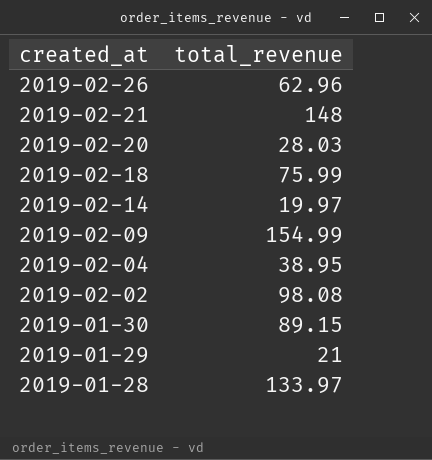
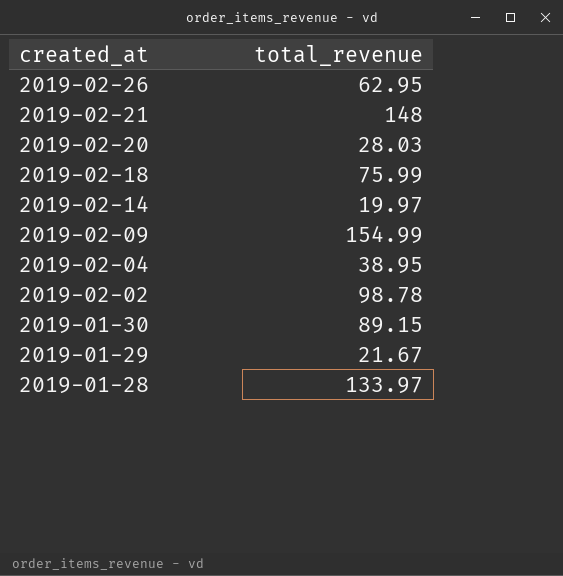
2019-02-26 | total_revenue: 62.96 -> 62.95
2019-02-02 | total_revenue: 98.08 -> 98.78
2019-01-29 | total_revenue: 21 -> 21.67

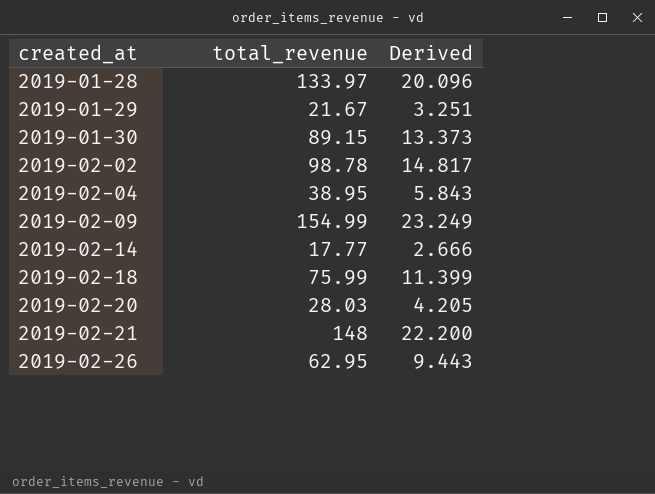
row order: created_at descending -> created_at ascending
column Derived | formula: none -> [total_revenue] * 0.15
2019-02-14 | total_revenue: 19.97 -> 17.77

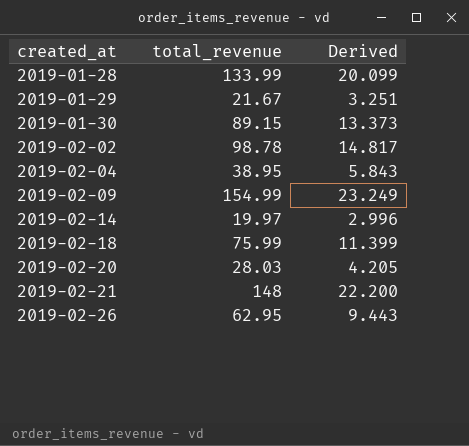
2019-01-28 | total_revenue: 133.97 -> 133.99
2019-01-28 | Derived: 20.096 -> 20.099
2019-02-14 | total_revenue: 17.77 -> 19.97
2019-02-14 | Derived: 2.666 -> 2.996

